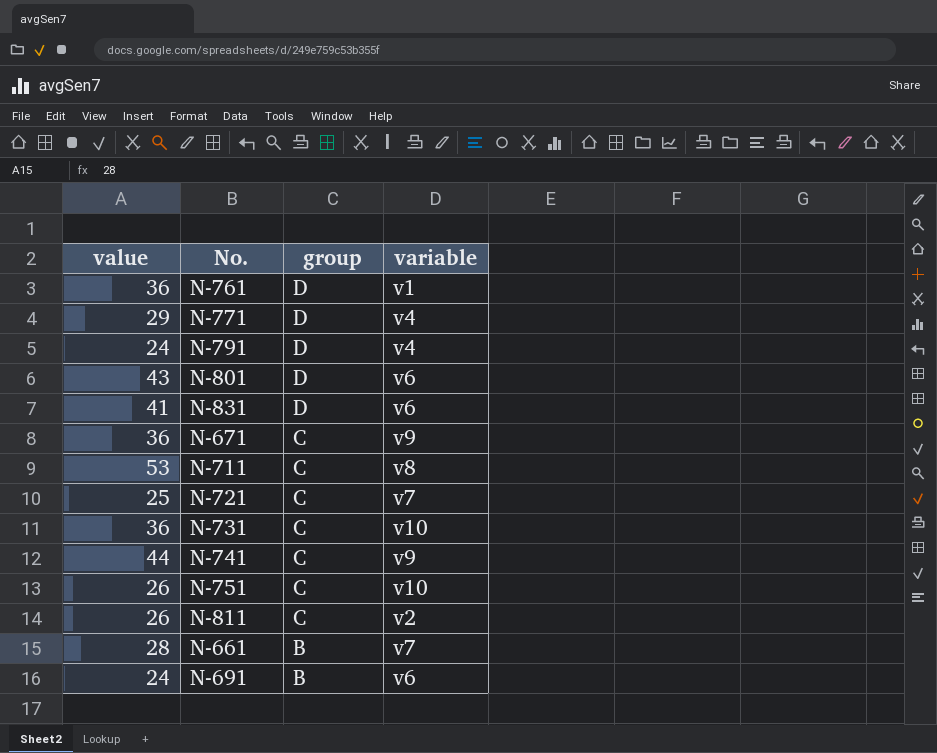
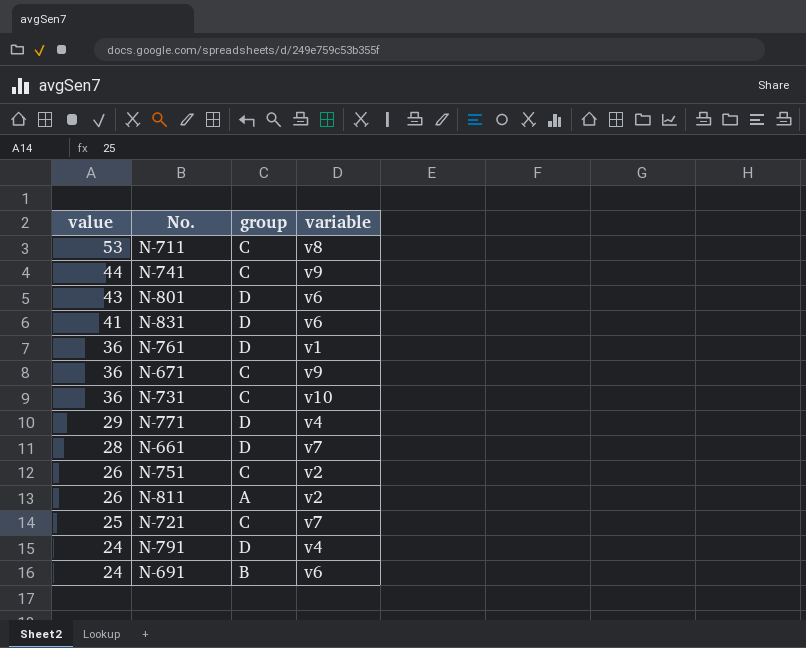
row order: group descending -> value descending
N-661 | group: B -> D
N-751 | variable: v10 -> v2
N-811 | group: C -> A

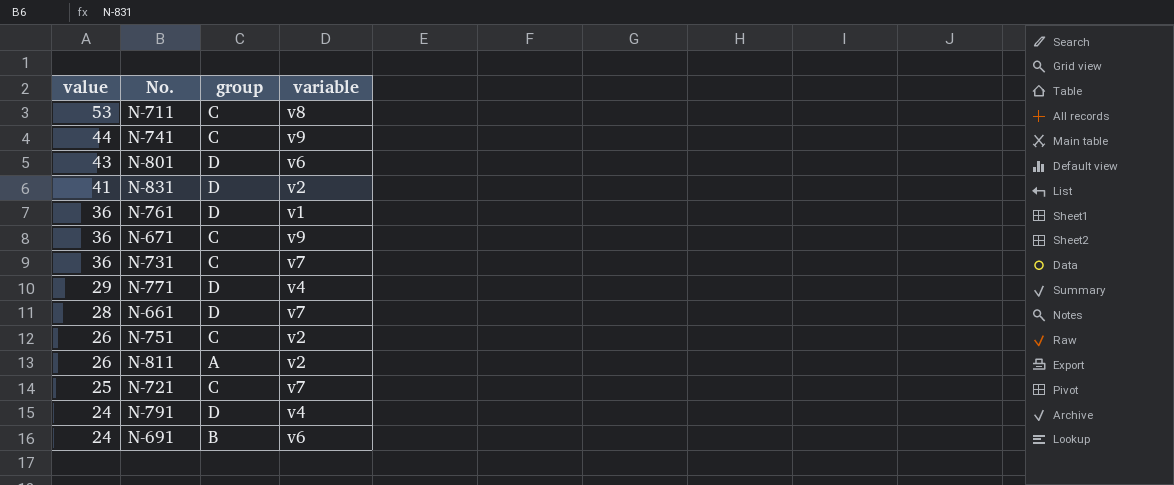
N-831 | variable: v6 -> v2
N-731 | variable: v10 -> v7

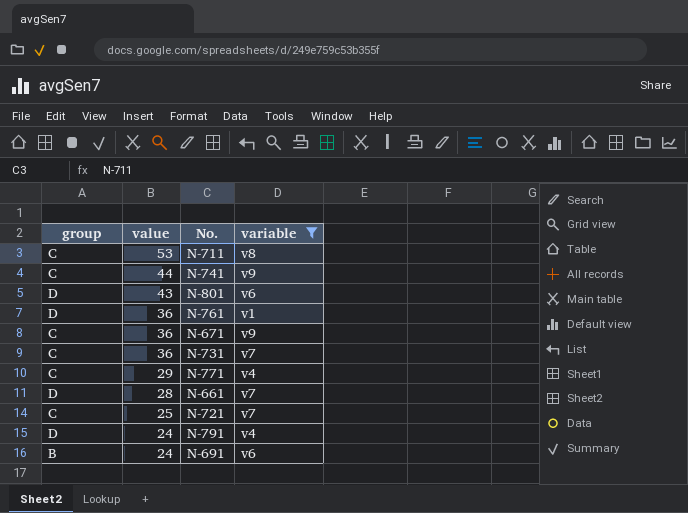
filter: none -> variable != v2
column group | position: 3 -> 1
N-771 | group: D -> C

